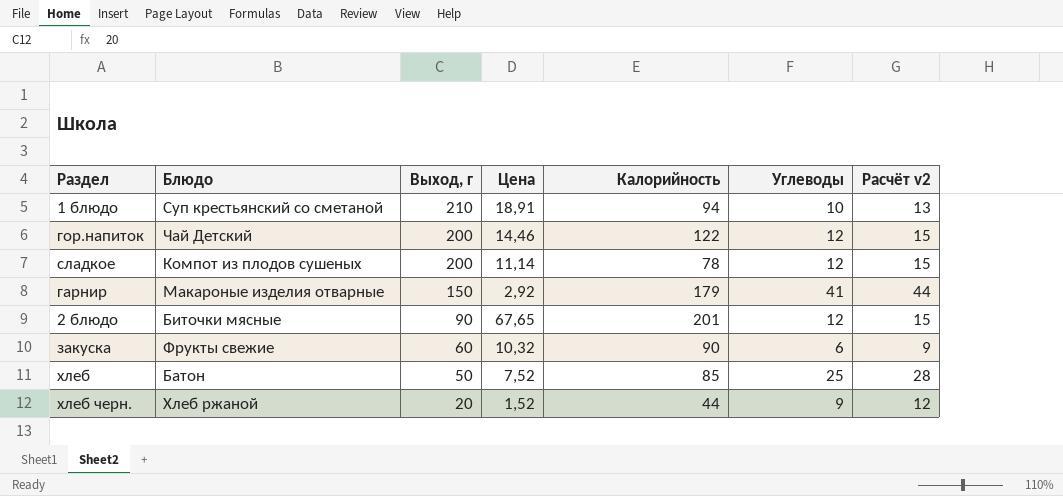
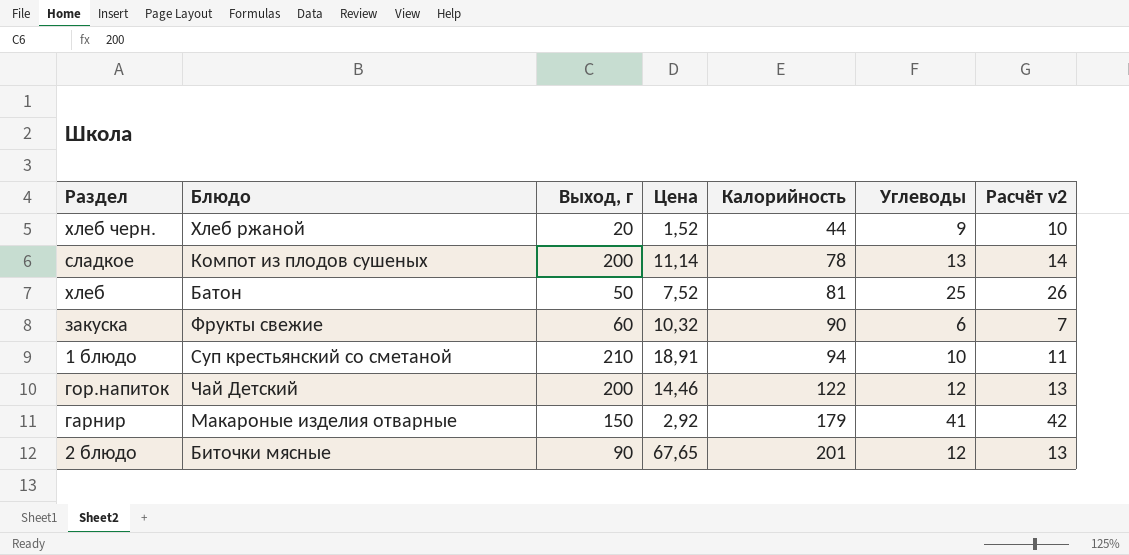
row order: Выход, г descending -> Калорийность ascending
column Расчёт v2 | formula: [Углеводы] + 3 -> [Углеводы] + 1
сладкое | Углеводы: 12 -> 13
хлеб | Калорийность: 85 -> 81

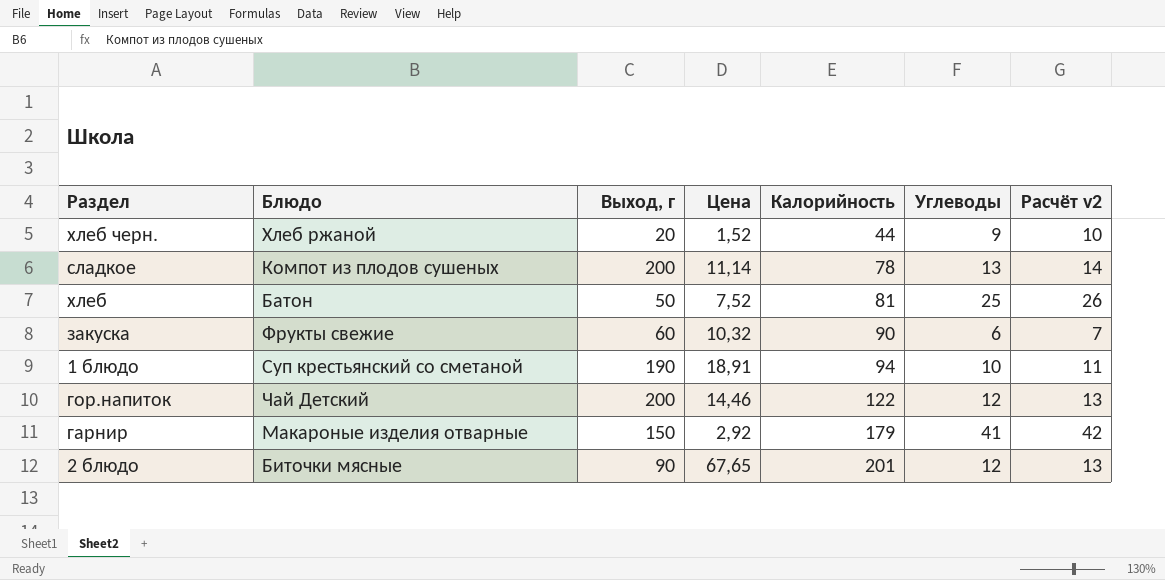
1 блюдо | Выход, г: 210 -> 190

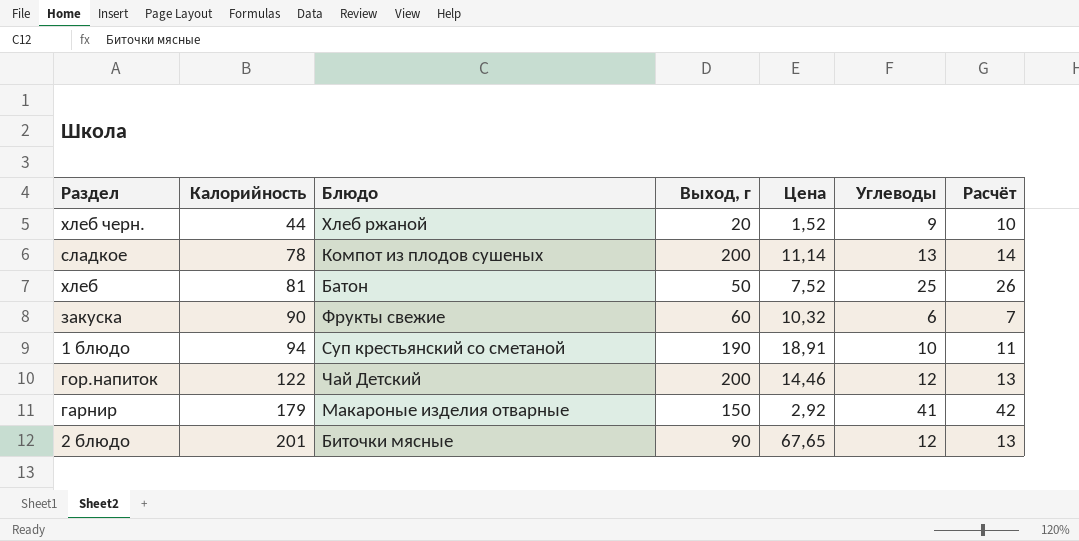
column Калорийность | position: 5 -> 2
column name: Расчёт v2 -> Расчёт

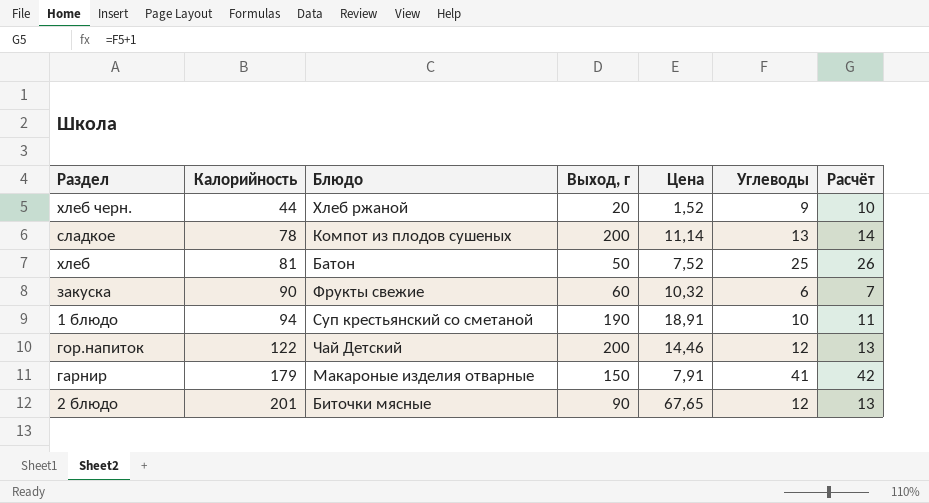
гарнир | Цена: 2,92 -> 7,91

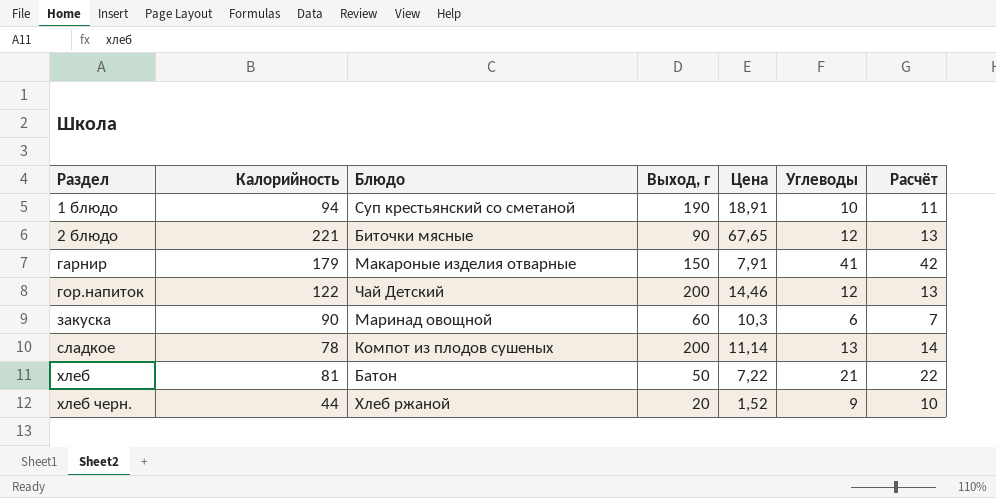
row order: Калорийность ascending -> Раздел ascending
2 блюдо | Калорийность: 201 -> 221
закуска | Блюдо: Фрукты свежие -> Маринад овощной
закуска | Цена: 10,32 -> 10,3
хлеб | Цена: 7,52 -> 7,22
хлеб | Углеводы: 25 -> 21
хлеб | Расчёт: 26 -> 22

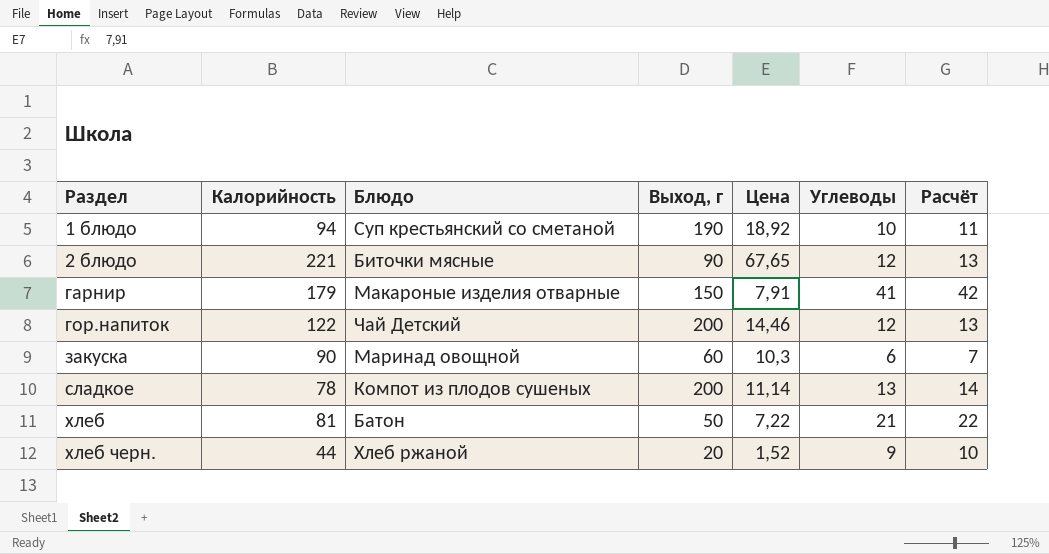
1 блюдо | Цена: 18,91 -> 18,92

